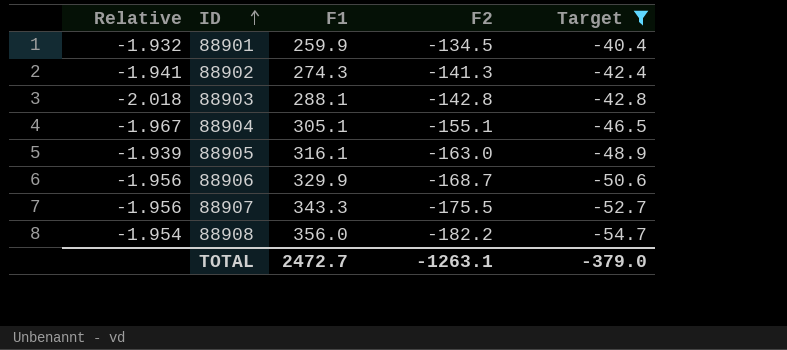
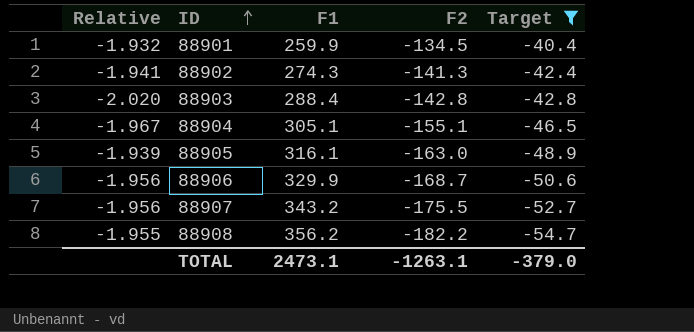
88903 | Relative: -2.018 -> -2.020
88903 | F1: 288.1 -> 288.4
88907 | F1: 343.3 -> 343.2
88908 | Relative: -1.954 -> -1.955
88908 | F1: 356.0 -> 356.2
TOTAL | F1: 2472.7 -> 2473.1

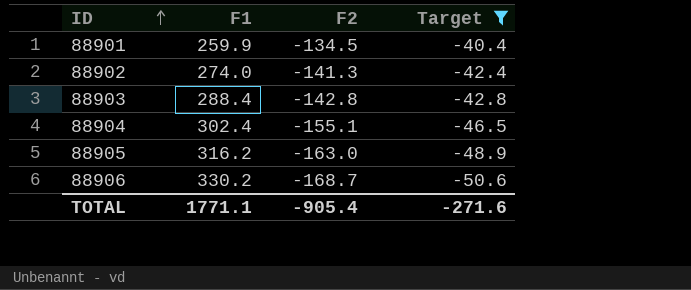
column Relative | formula: [F1] / [F2] -> none
row 88907: -1.956 | 343.2 | -175.5 | -52.7 -> none
row 88908: -1.955 | 356.2 | -182.2 | -54.7 -> none
88902 | F1: 274.3 -> 274.0
88904 | F1: 305.1 -> 302.4
88905 | F1: 316.1 -> 316.2
88906 | F1: 329.9 -> 330.2
TOTAL | F1: 2473.1 -> 1771.1
TOTAL | F2: -1263.1 -> -905.4
TOTAL | Target: -379.0 -> -271.6

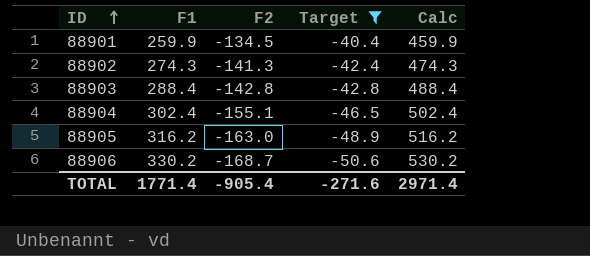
column Calc | formula: none -> [F1] + 200
88902 | F1: 274.0 -> 274.3
TOTAL | F1: 1771.1 -> 1771.4

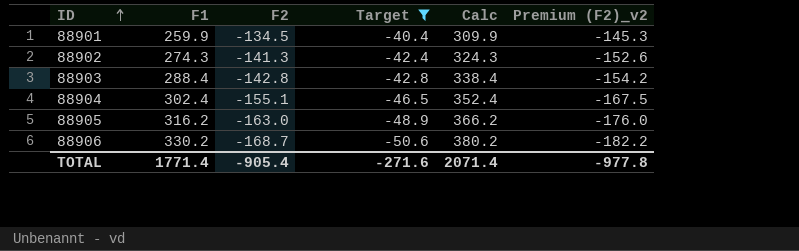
column Calc | formula: [F1] + 200 -> [F1] + 50
column Premium (F2)_v2 | formula: none -> [F2] * 1.08
TOTAL | Calc: 2971.4 -> 2071.4

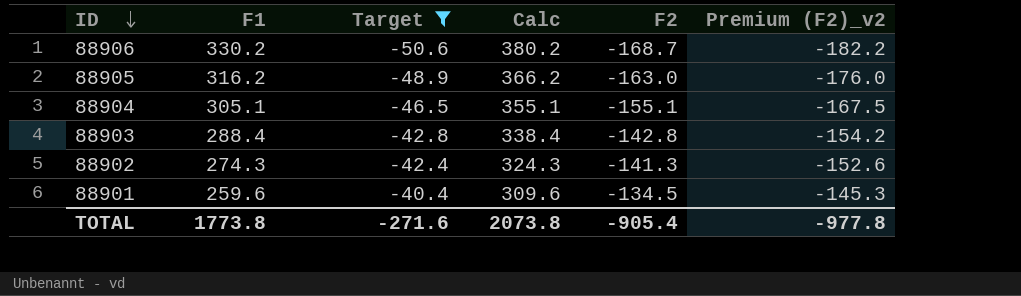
row order: ID ascending -> ID descending
column F2 | position: 3 -> 5
88904 | F1: 302.4 -> 305.1
88904 | Calc: 352.4 -> 355.1
88901 | F1: 259.9 -> 259.6
88901 | Calc: 309.9 -> 309.6
TOTAL | F1: 1771.4 -> 1773.8
TOTAL | Calc: 2071.4 -> 2073.8

